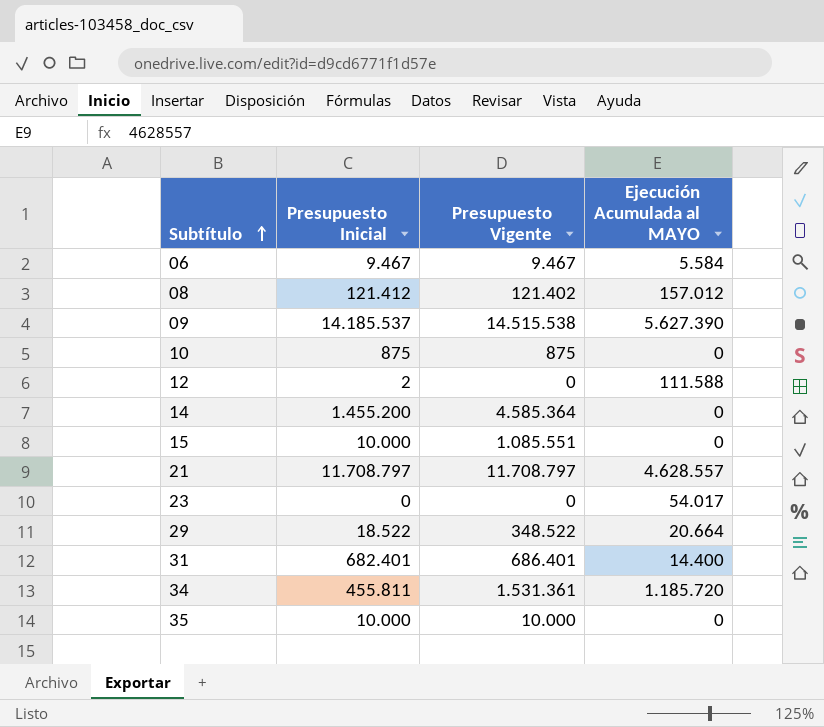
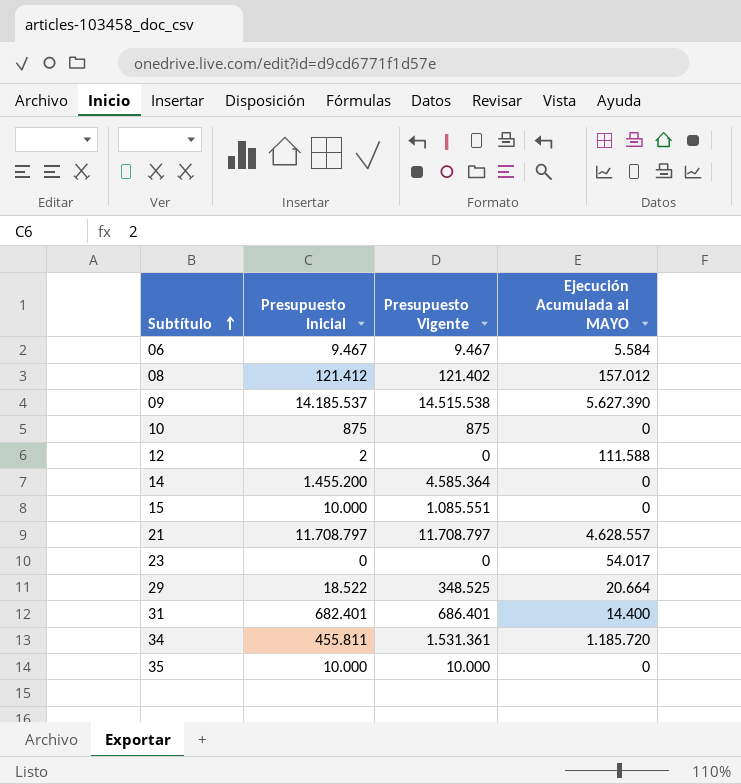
29 | Presupuesto Vigente: 348.522 -> 348.525

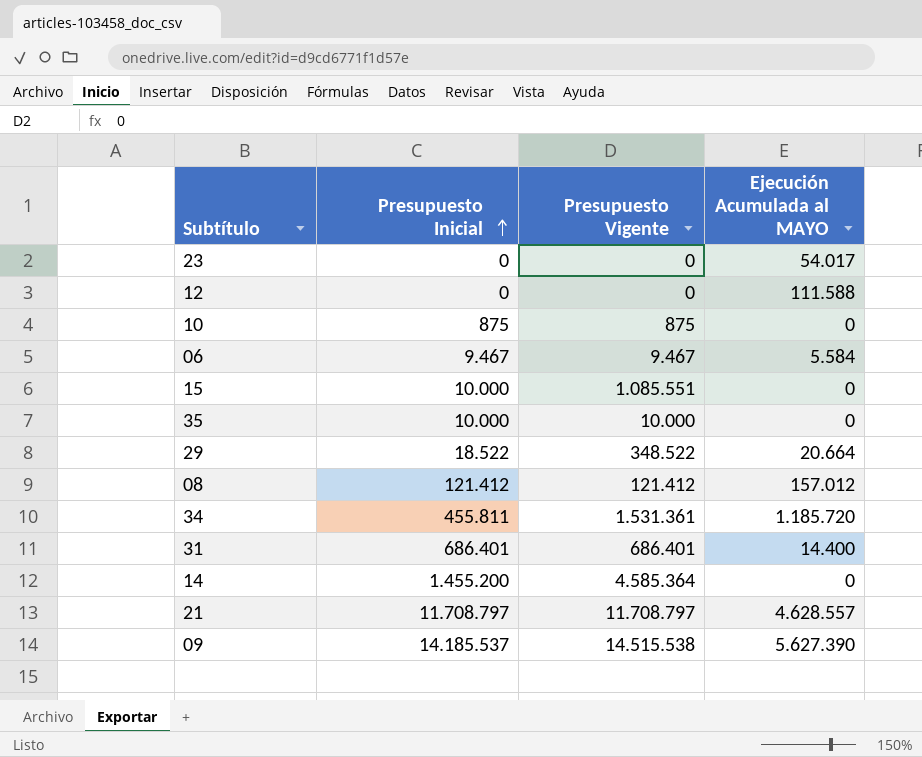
row order: Subtítulo ascending -> Presupuesto Inicial ascending
12 | Presupuesto Inicial: 2 -> 0
29 | Presupuesto Vigente: 348.525 -> 348.522
08 | Presupuesto Vigente: 121.402 -> 121.412
31 | Presupuesto Inicial: 682.401 -> 686.401

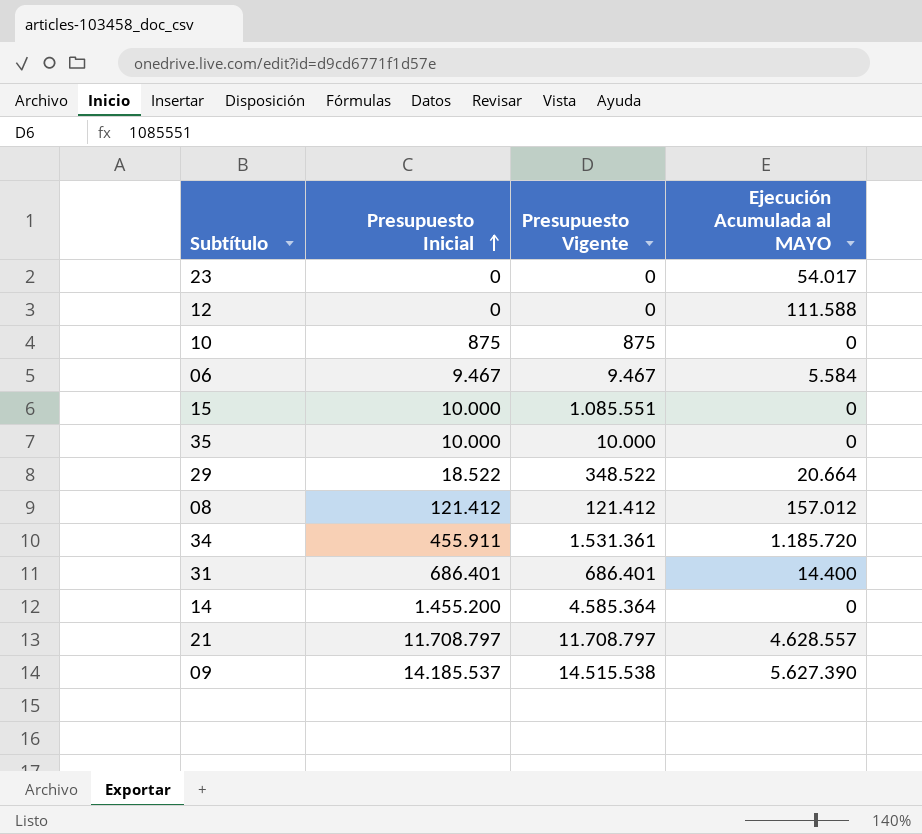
34 | Presupuesto Inicial: 455.811 -> 455.911

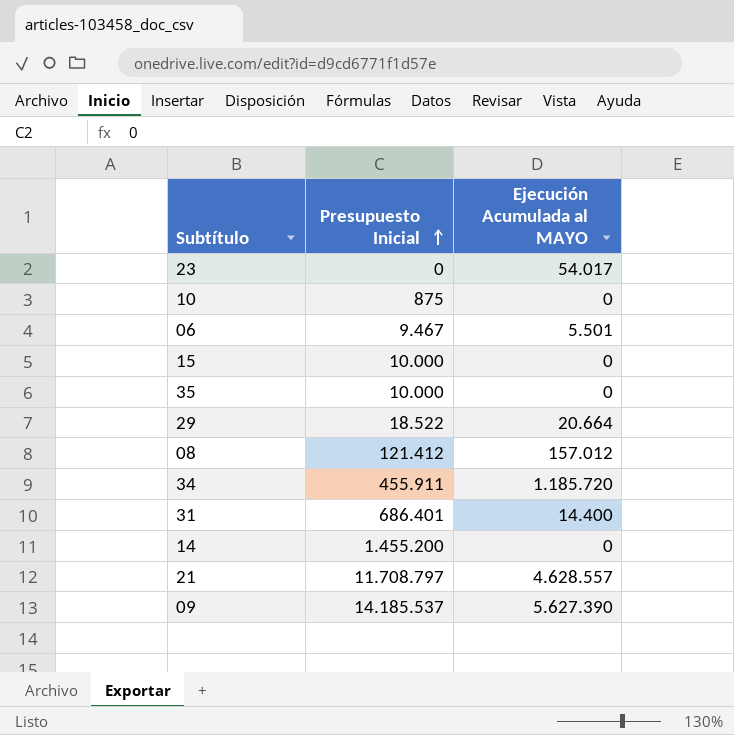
column Presupuesto Vigente | position: 3 -> none
row 12: 0 | 0 | 111.588 -> none
06 | Ejecución Acumulada al MAYO: 5.584 -> 5.501

